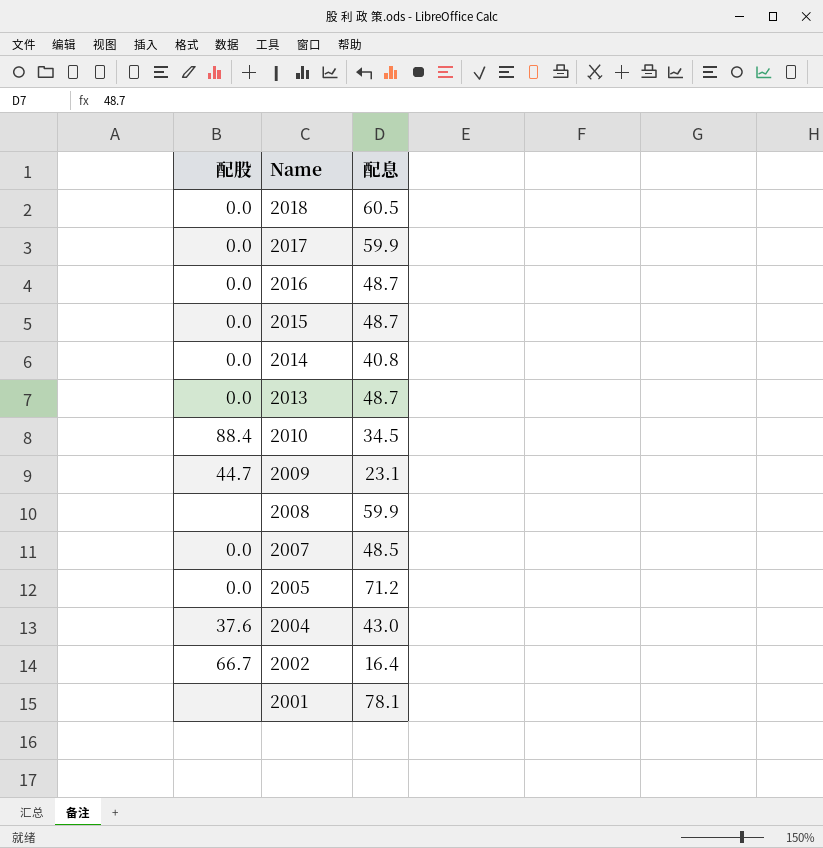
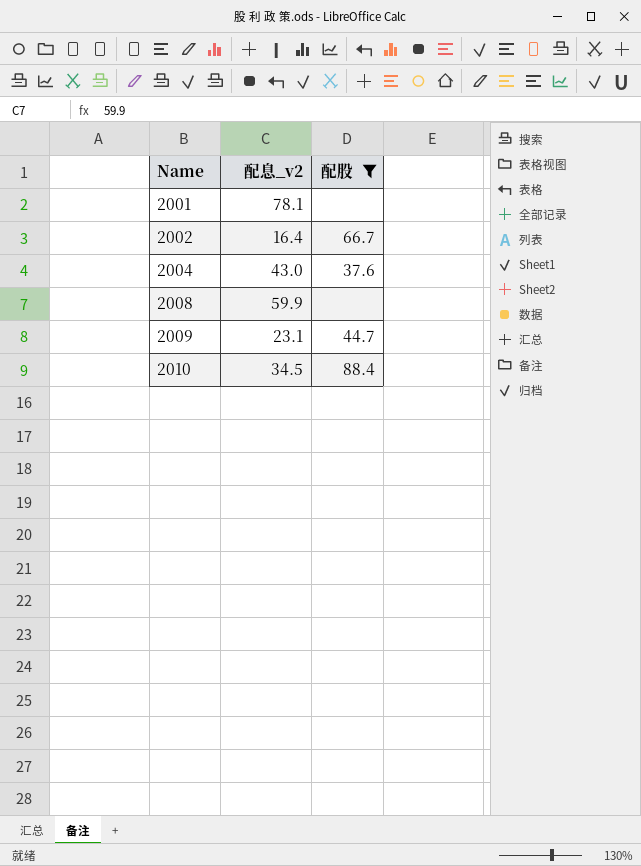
filter: none -> 配股 != 0.0
row order: Name descending -> Name ascending
column name: 配息 -> 配息_v2
column 配股 | position: 1 -> 3

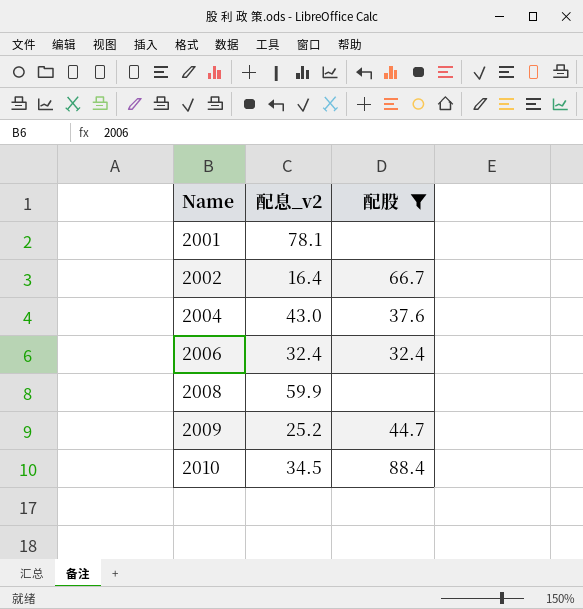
row 2006: none -> 32.4 | 32.4
2009 | 配息_v2: 23.1 -> 25.2

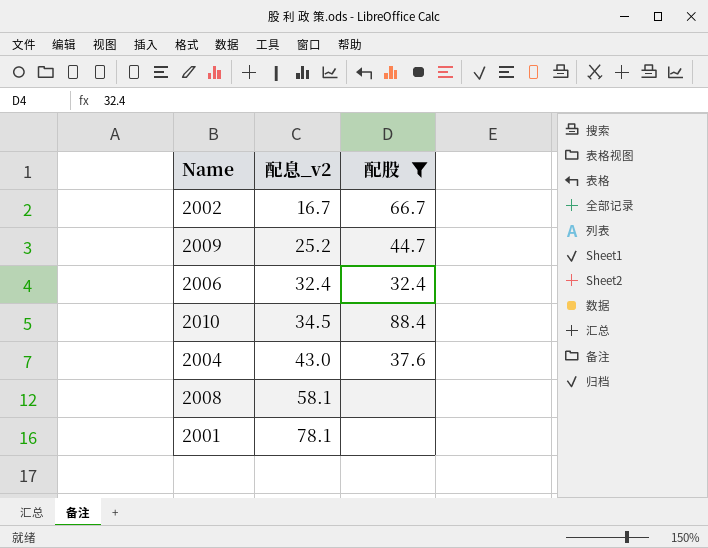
row order: Name ascending -> 配息_v2 ascending
2002 | 配息_v2: 16.4 -> 16.7
2008 | 配息_v2: 59.9 -> 58.1

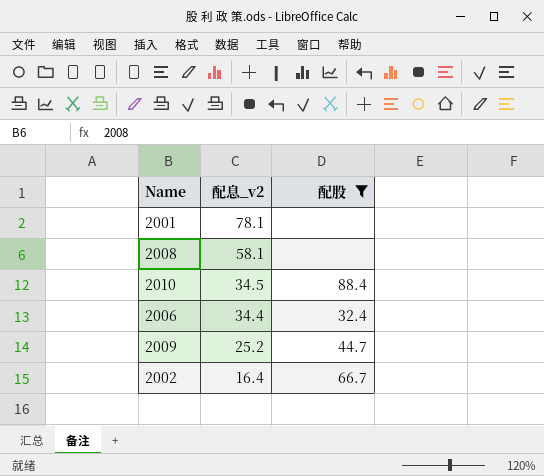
row order: 配息_v2 ascending -> 配息_v2 descending
row 2004: 43.0 | 37.6 -> none
2006 | 配息_v2: 32.4 -> 34.4
2002 | 配息_v2: 16.7 -> 16.4

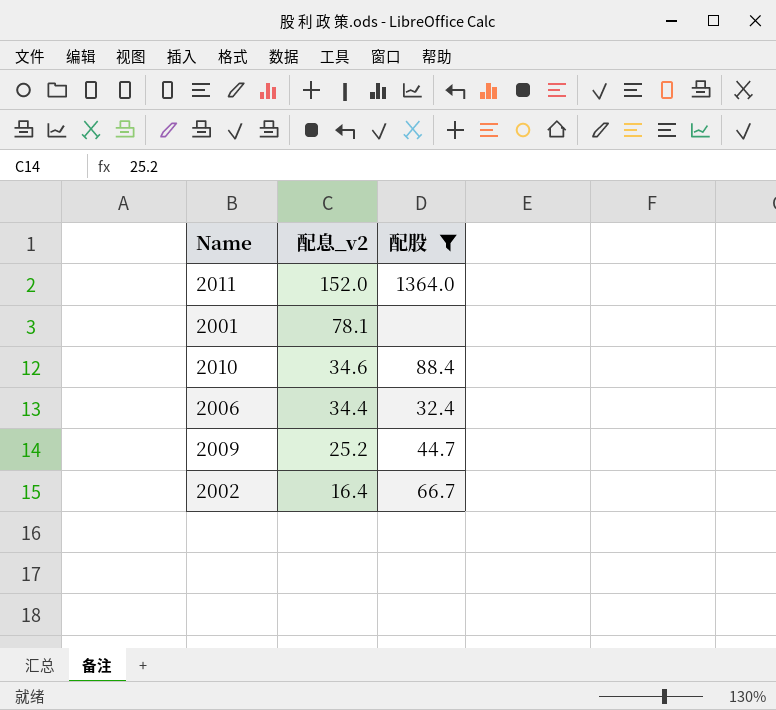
row 2008: 58.1 | none -> none
row 2011: none -> 152.0 | 1364.0
2010 | 配息_v2: 34.5 -> 34.6

